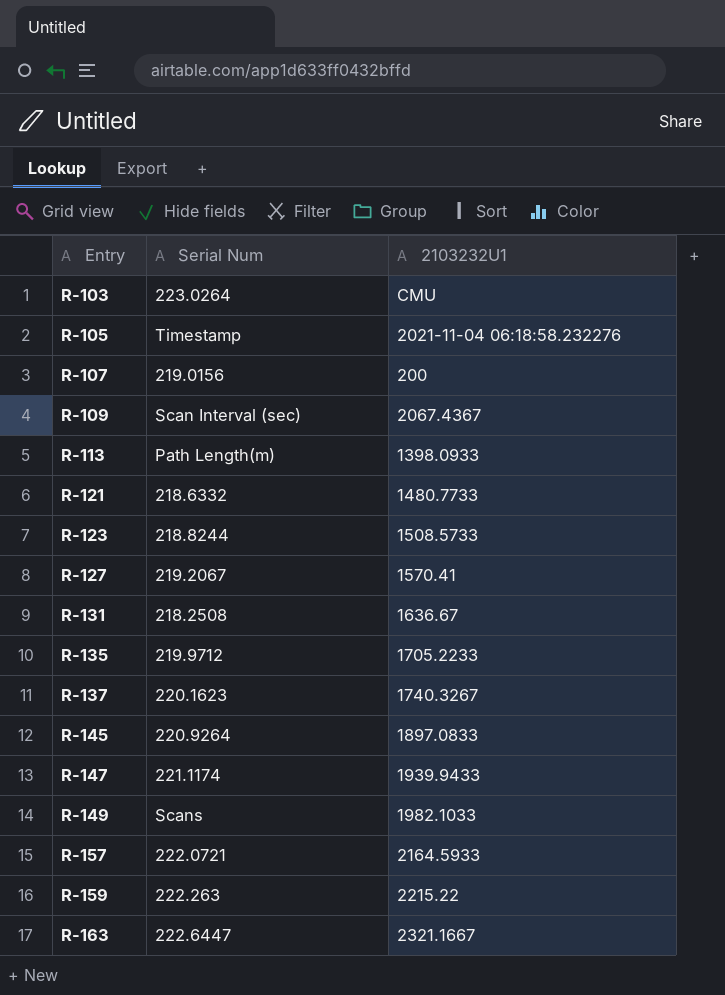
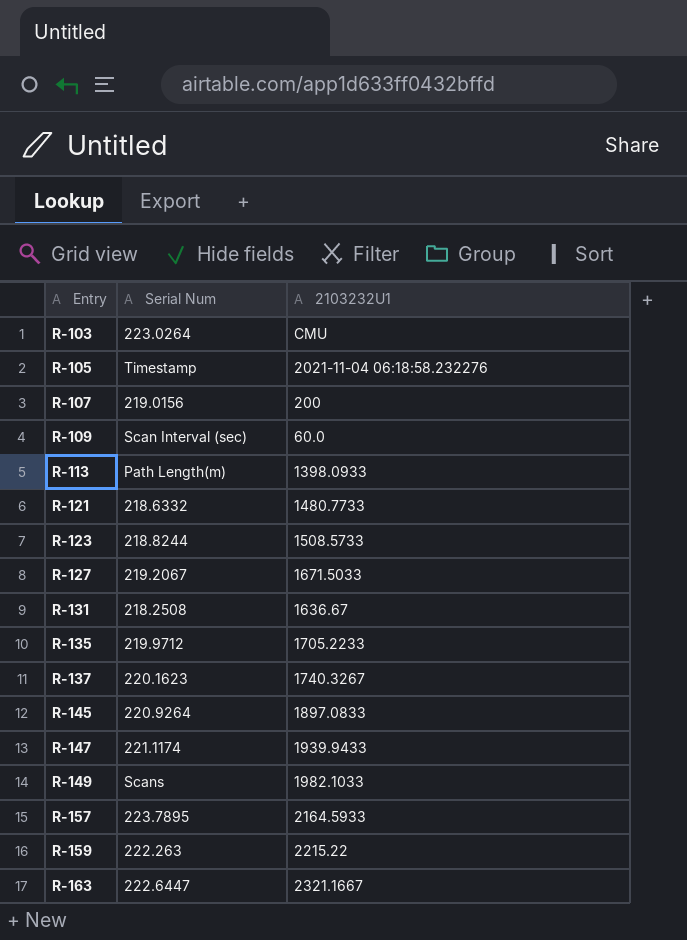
R-109 | 2103232U1: 2067.4367 -> 60.0
R-127 | 2103232U1: 1570.41 -> 1671.5033
R-157 | Serial Num: 222.0721 -> 223.7895

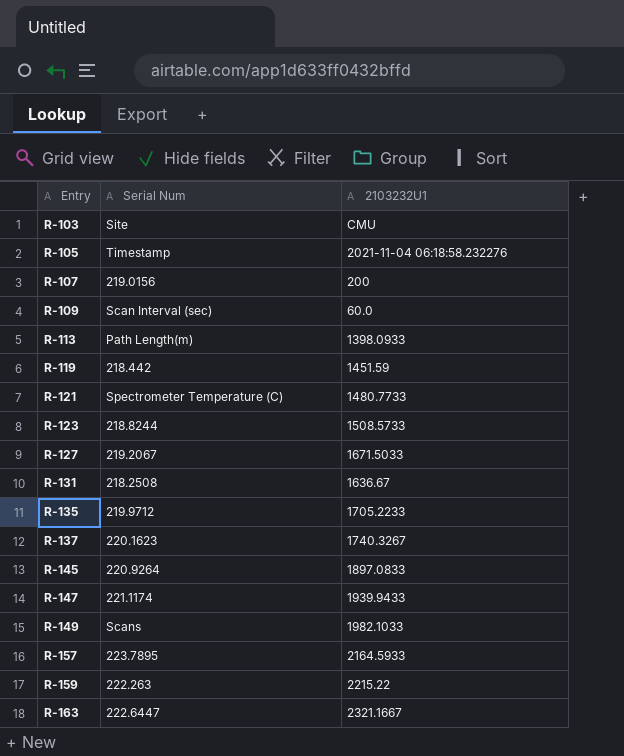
R-103 | Serial Num: 223.0264 -> Site
row R-119: none -> 218.442 | 1451.59
R-121 | Serial Num: 218.6332 -> Spectrometer Temperature (C)

